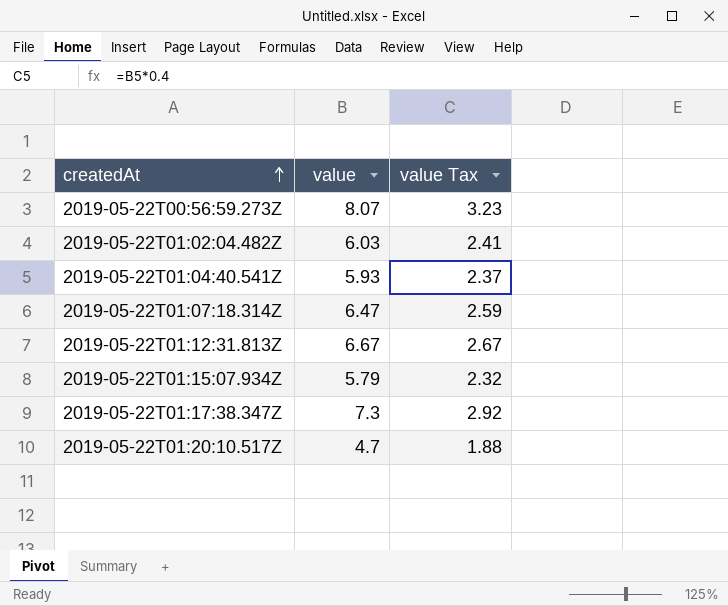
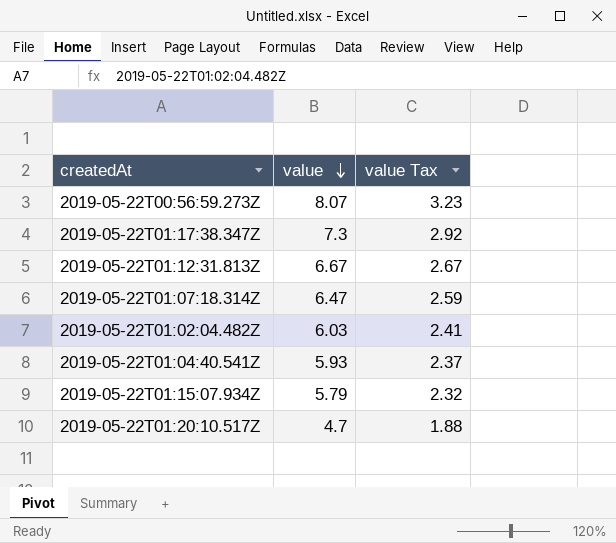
row order: createdAt ascending -> value descending

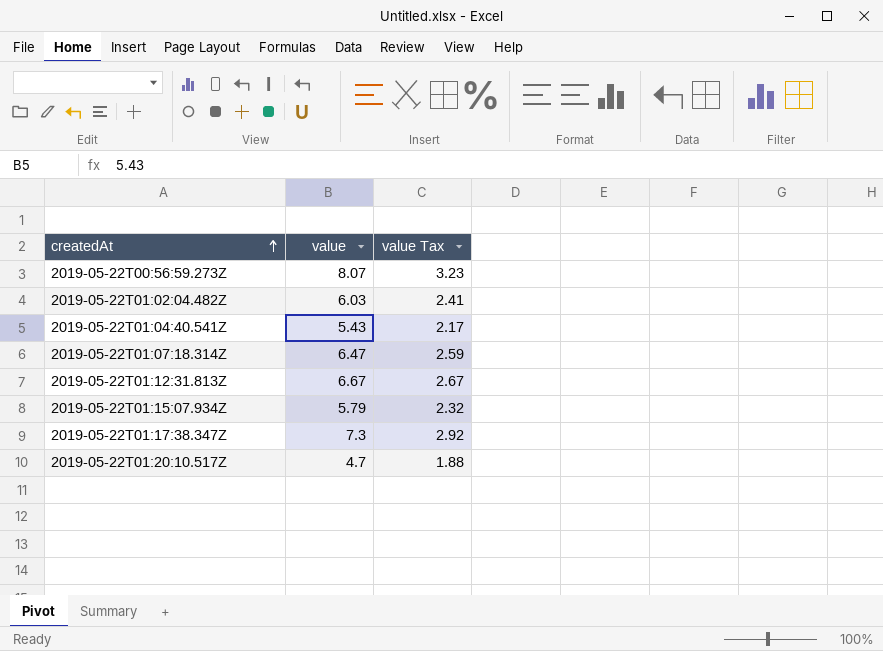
row order: value descending -> createdAt ascending
2019-05-22T01:04:40.541Z | value: 5.93 -> 5.43
2019-05-22T01:04:40.541Z | value Tax: 2.37 -> 2.17

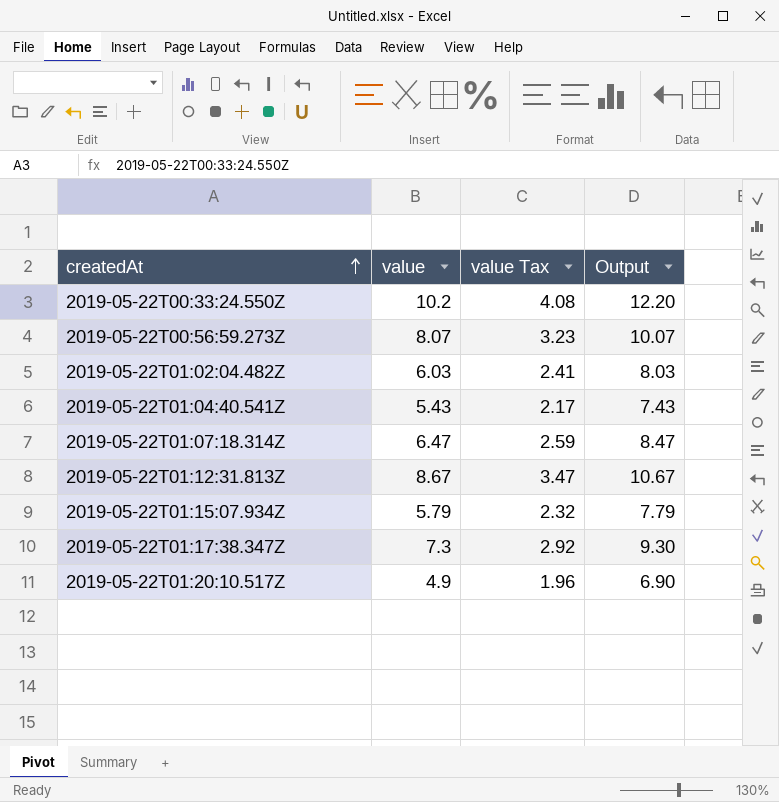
column Output | formula: none -> [value] + 2
row 2019-05-22T00:33:24.550Z: none -> 10.2 | 4.08 | 12.20
2019-05-22T01:12:31.813Z | value: 6.67 -> 8.67
2019-05-22T01:12:31.813Z | value Tax: 2.67 -> 3.47
2019-05-22T01:20:10.517Z | value: 4.7 -> 4.9
2019-05-22T01:20:10.517Z | value Tax: 1.88 -> 1.96

